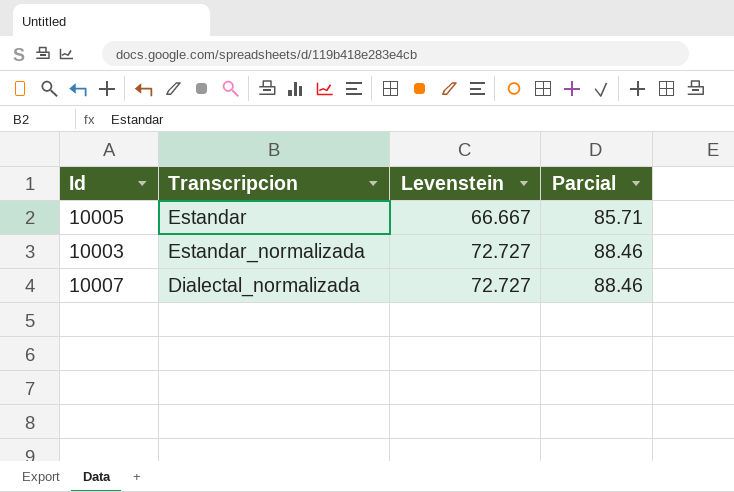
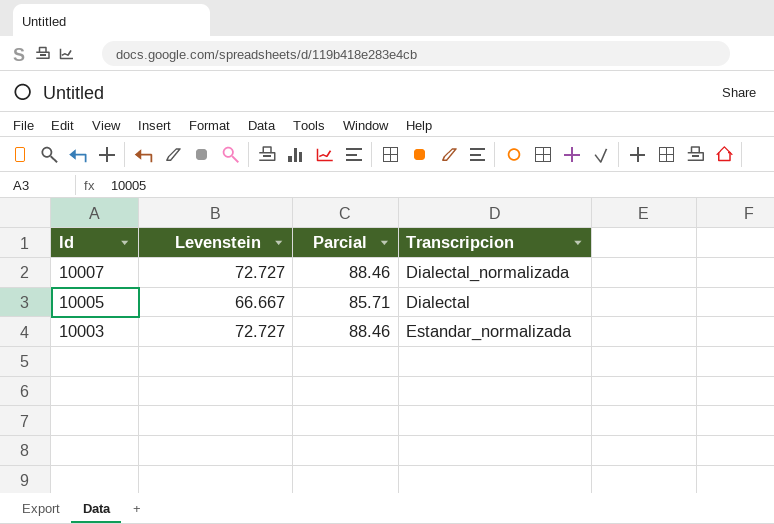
row order: Levenstein ascending -> Id descending
column Transcripcion | position: 2 -> 4
10005 | Transcripcion: Estandar -> Dialectal

